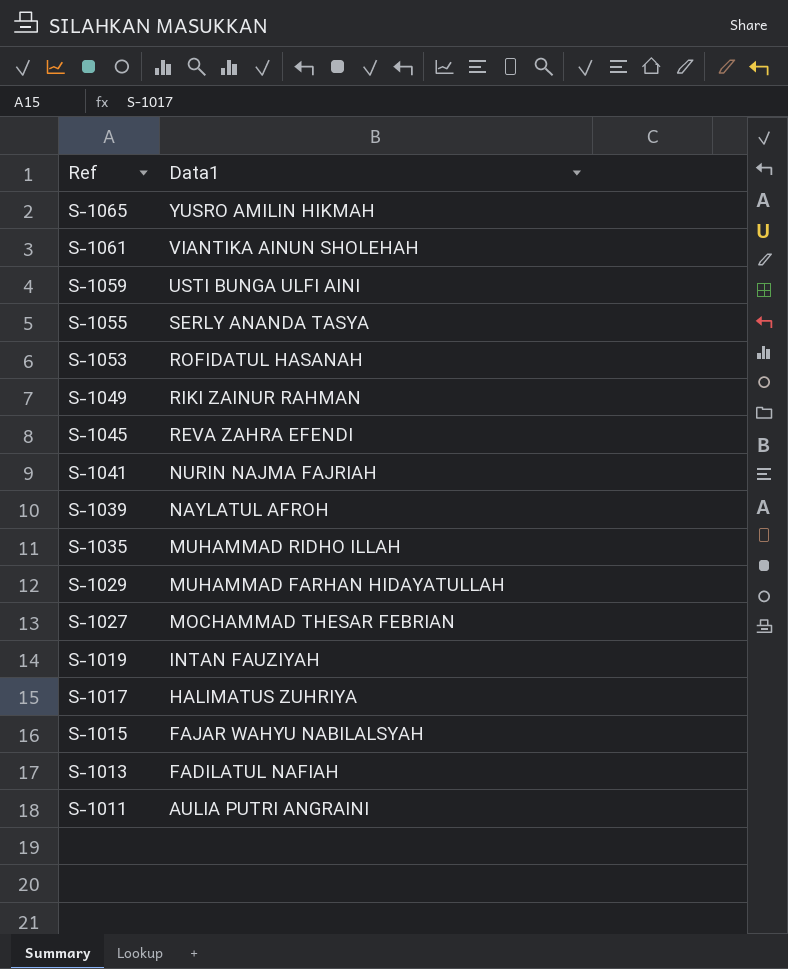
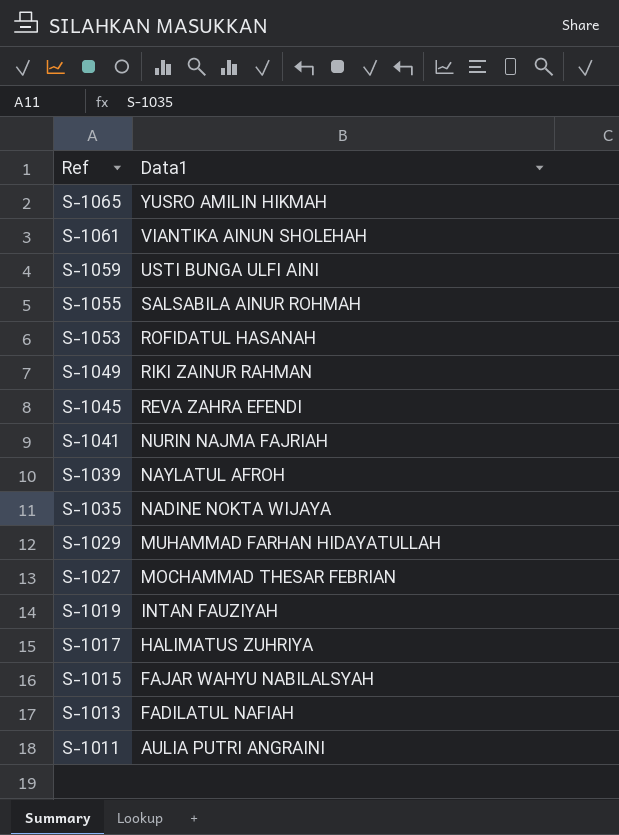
S-1055 | Data1: SERLY ANANDA TASYA -> SALSABILA AINUR ROHMAH
S-1035 | Data1: MUHAMMAD RIDHO ILLAH -> NADINE NOKTA WIJAYA

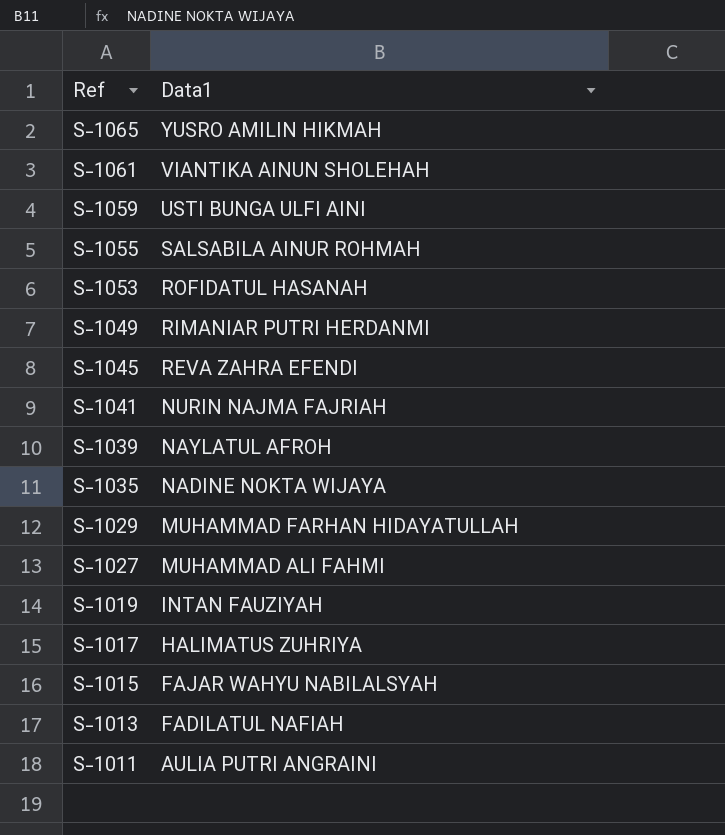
S-1049 | Data1: RIKI ZAINUR RAHMAN -> RIMANIAR PUTRI HERDANMI
S-1027 | Data1: MOCHAMMAD THESAR FEBRIAN -> MUHAMMAD ALI FAHMI

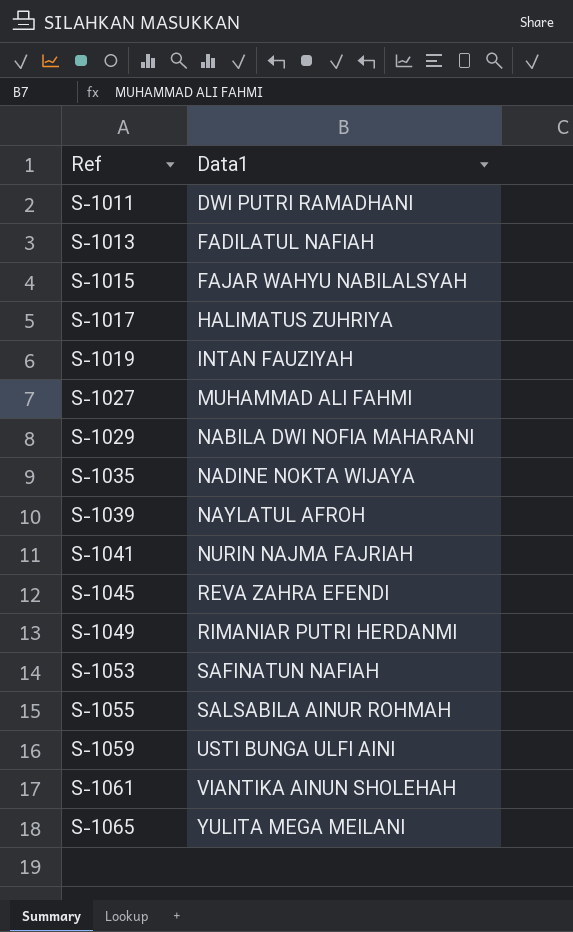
row order: Ref descending -> Ref ascending
S-1011 | Data1: AULIA PUTRI ANGRAINI -> DWI PUTRI RAMADHANI
S-1029 | Data1: MUHAMMAD FARHAN HIDAYATULLAH -> NABILA DWI NOFIA MAHARANI
S-1053 | Data1: ROFIDATUL HASANAH -> SAFINATUN NAFIAH
S-1065 | Data1: YUSRO AMILIN HIKMAH -> YULITA MEGA MEILANI

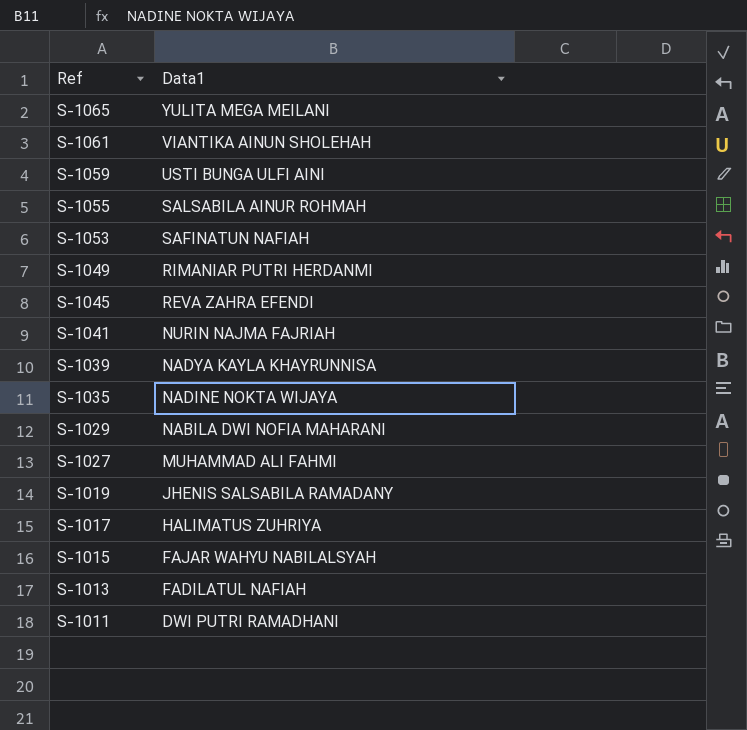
row order: Ref ascending -> Ref descending
S-1039 | Data1: NAYLATUL AFROH -> NADYA KAYLA KHAYRUNNISA
S-1019 | Data1: INTAN FAUZIYAH -> JHENIS SALSABILA RAMADANY

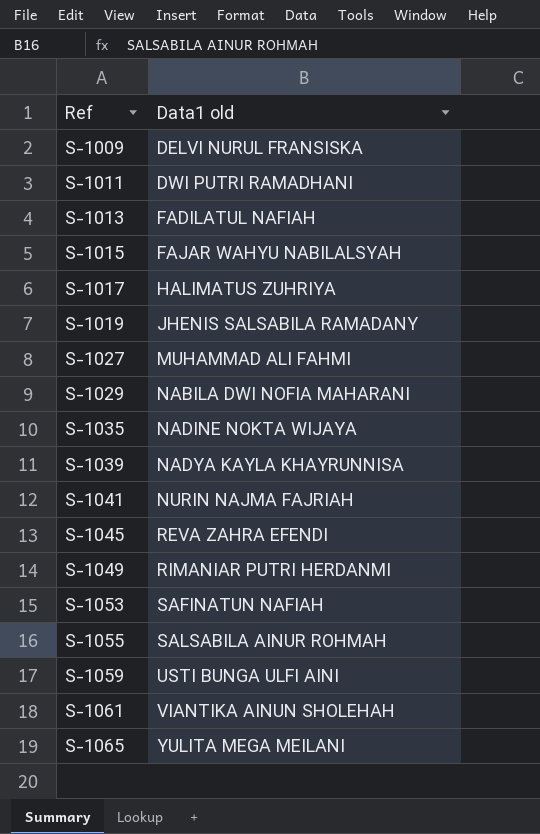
row order: Ref descending -> Ref ascending
column name: Data1 -> Data1 old
row S-1009: none -> DELVI NURUL FRANSISKA

